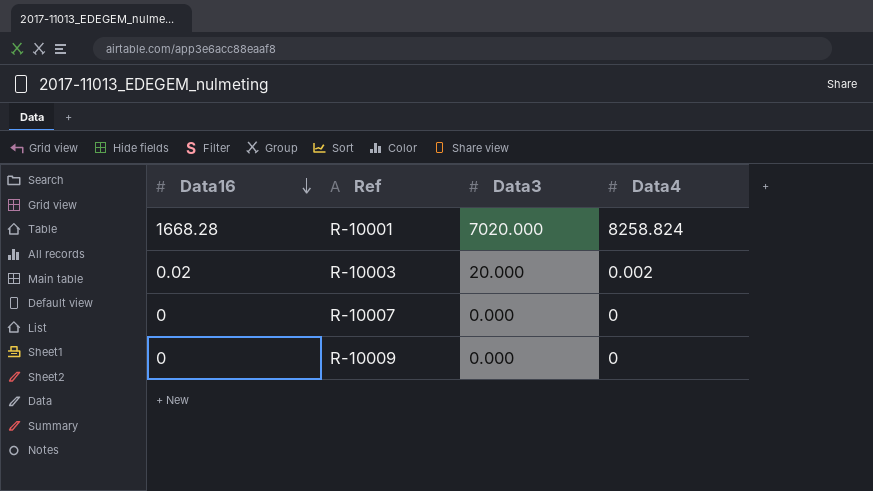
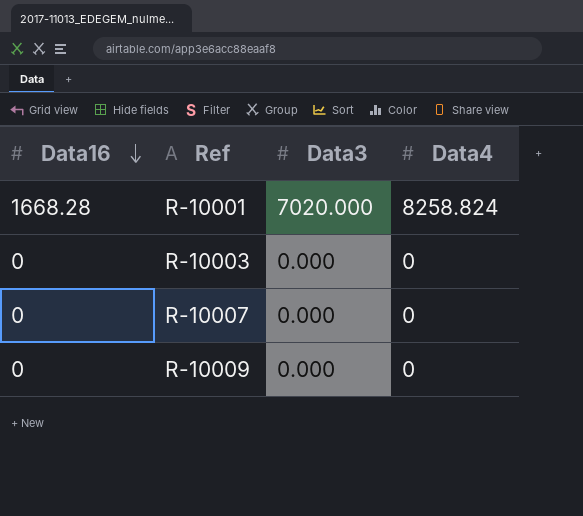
R-10003 | Data16: 0.02 -> 0
R-10003 | Data3: 20.000 -> 0.000
R-10003 | Data4: 0.002 -> 0

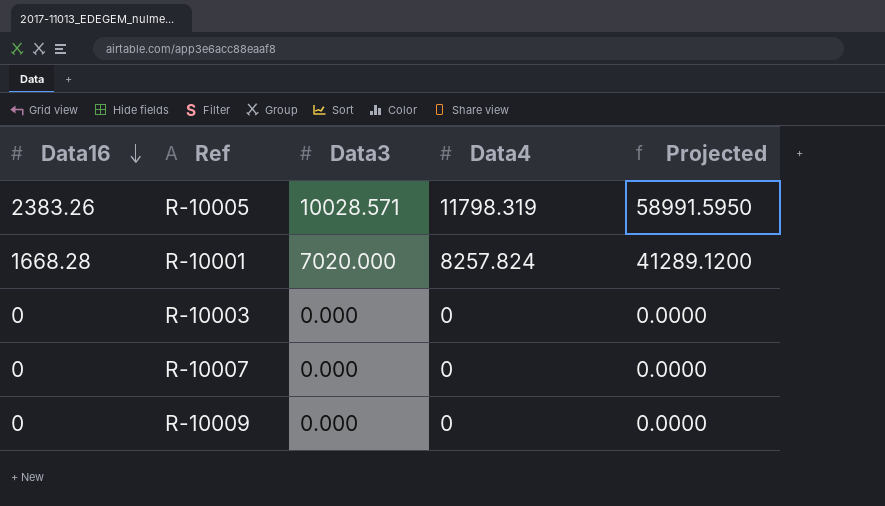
column Projected | formula: none -> [Data4] * 5
row R-10005: none -> 2383.26 | 10028.571 | 11798.319 | 58991.5950
R-10001 | Data4: 8258.824 -> 8257.824

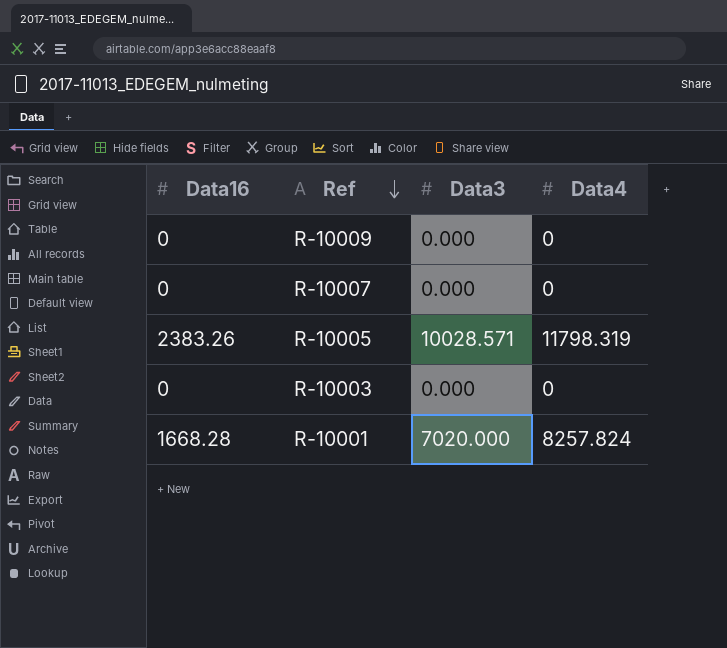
row order: Data16 descending -> Ref descending
column Projected | formula: [Data4] * 5 -> none

